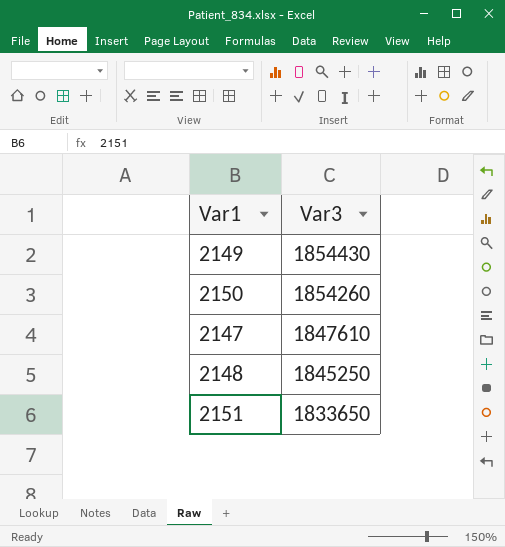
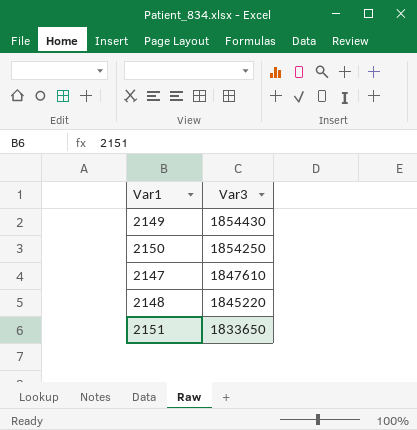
2150 | Var3: 1854260 -> 1854250
2148 | Var3: 1845250 -> 1845220

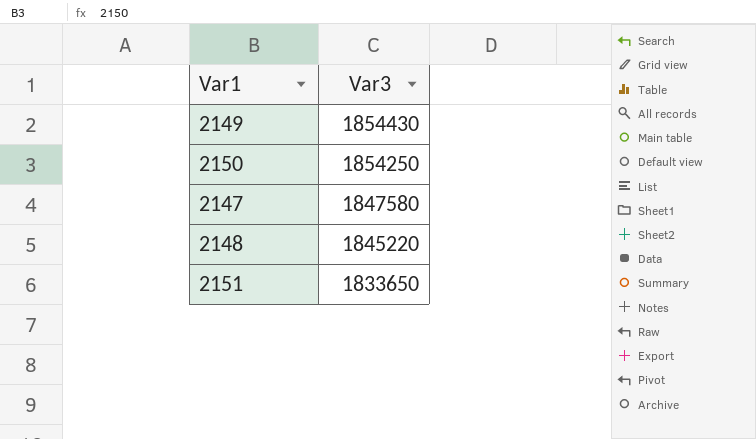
2147 | Var3: 1847610 -> 1847580

